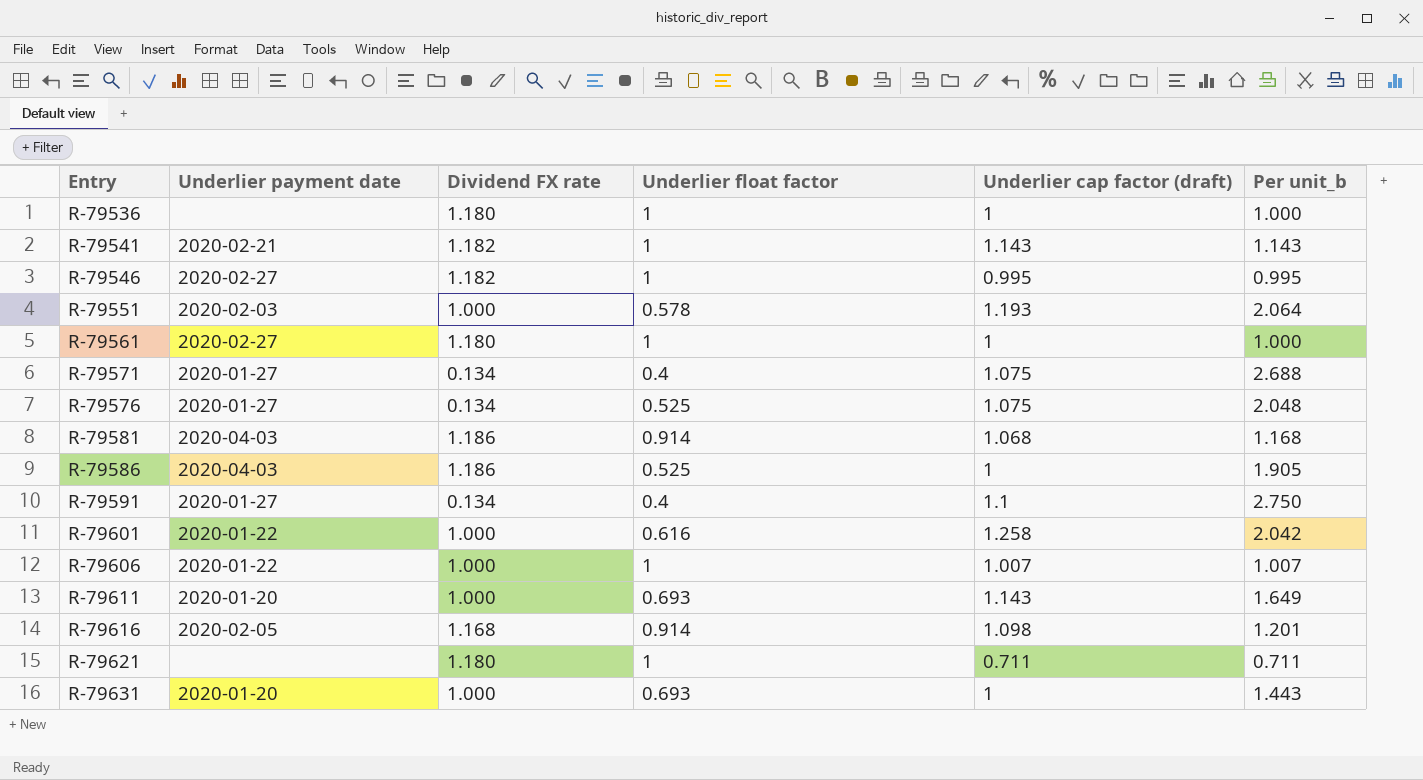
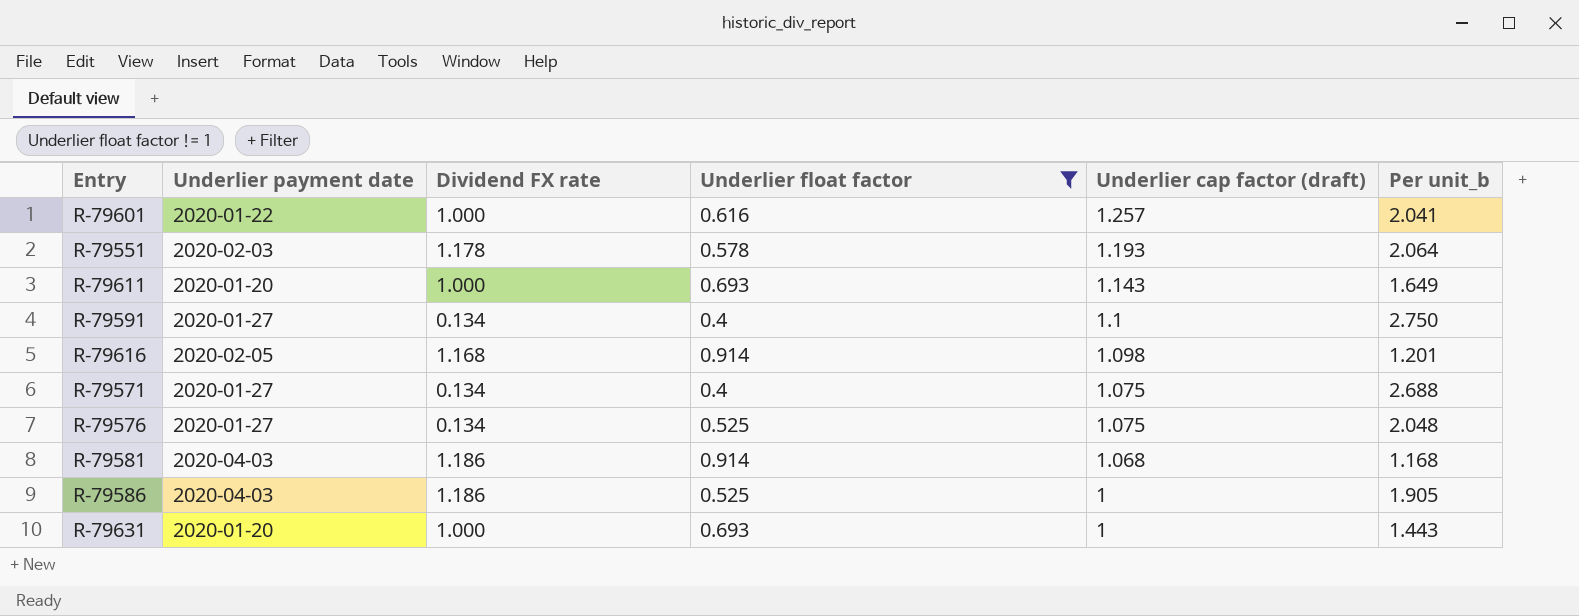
filter: none -> Underlier float factor != 1
row order: Entry ascending -> Underlier cap factor (draft) descending
R-79601 | Underlier cap factor (draft): 1.258 -> 1.257
R-79601 | Per unit_b: 2.042 -> 2.041
R-79551 | Dividend FX rate: 1.000 -> 1.178

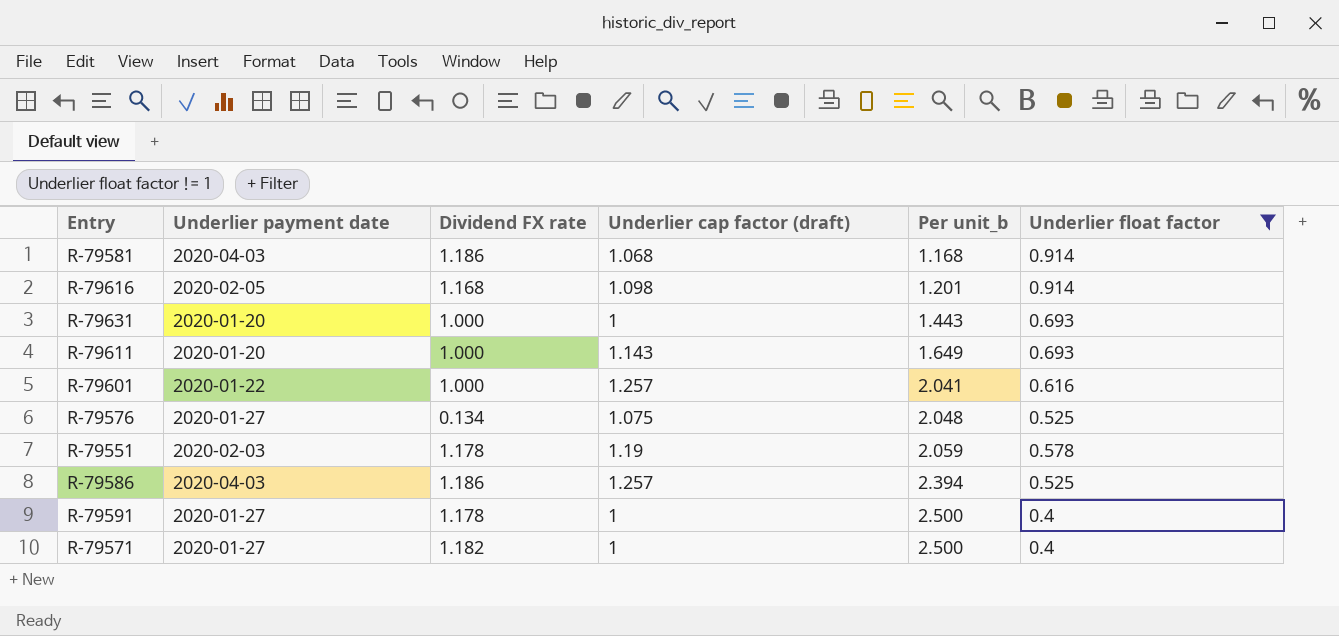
row order: Underlier cap factor (draft) descending -> Per unit_b ascending
column Underlier float factor | position: 4 -> 6
R-79551 | Underlier cap factor (draft): 1.193 -> 1.19
R-79551 | Per unit_b: 2.064 -> 2.059
R-79586 | Underlier cap factor (draft): 1 -> 1.257
R-79586 | Per unit_b: 1.905 -> 2.394
R-79591 | Dividend FX rate: 0.134 -> 1.178
R-79591 | Underlier cap factor (draft): 1.1 -> 1
R-79591 | Per unit_b: 2.750 -> 2.500
R-79571 | Dividend FX rate: 0.134 -> 1.182
R-79571 | Underlier cap factor (draft): 1.075 -> 1
R-79571 | Per unit_b: 2.688 -> 2.500

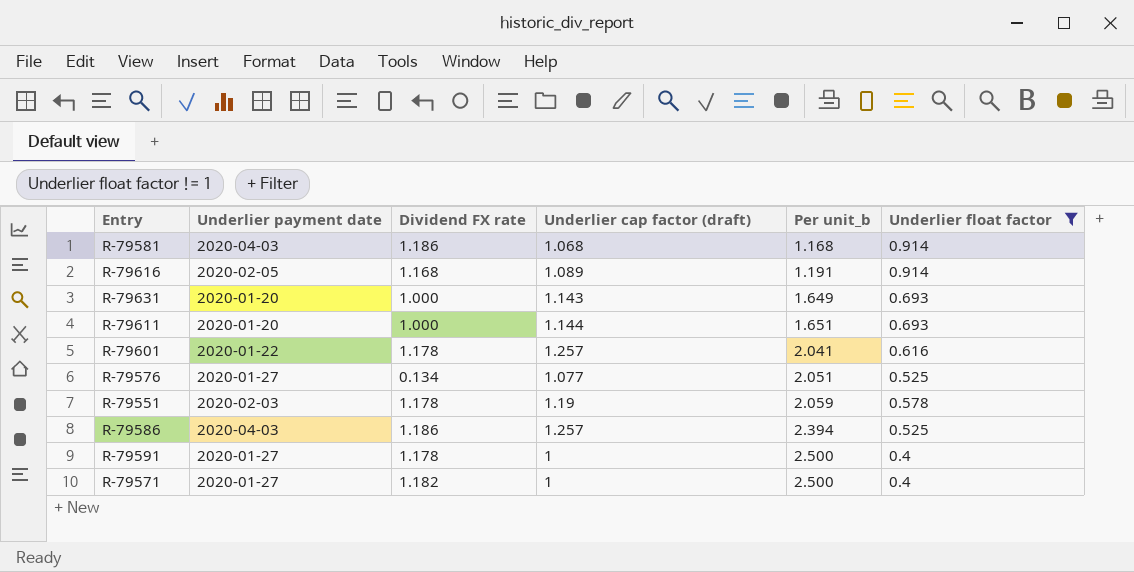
R-79616 | Underlier cap factor (draft): 1.098 -> 1.089
R-79616 | Per unit_b: 1.201 -> 1.191
R-79631 | Underlier cap factor (draft): 1 -> 1.143
R-79631 | Per unit_b: 1.443 -> 1.649
R-79611 | Underlier cap factor (draft): 1.143 -> 1.144
R-79611 | Per unit_b: 1.649 -> 1.651
R-79601 | Dividend FX rate: 1.000 -> 1.178
R-79576 | Underlier cap factor (draft): 1.075 -> 1.077
R-79576 | Per unit_b: 2.048 -> 2.051

